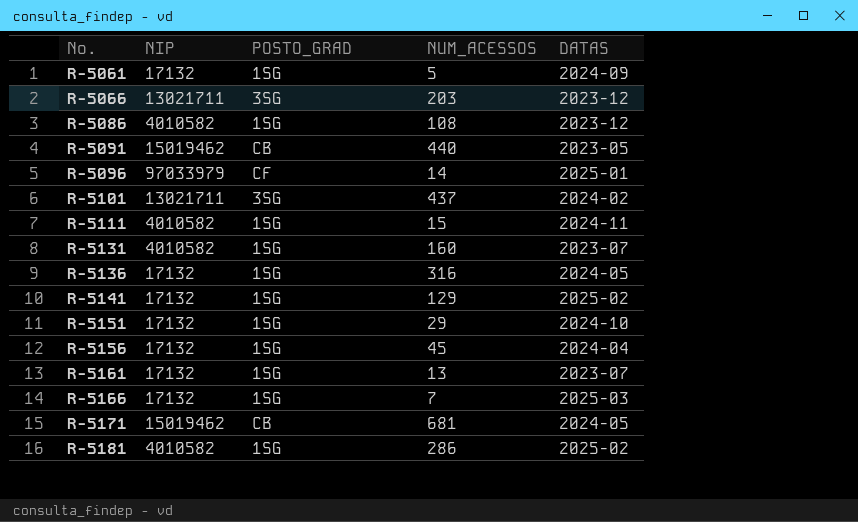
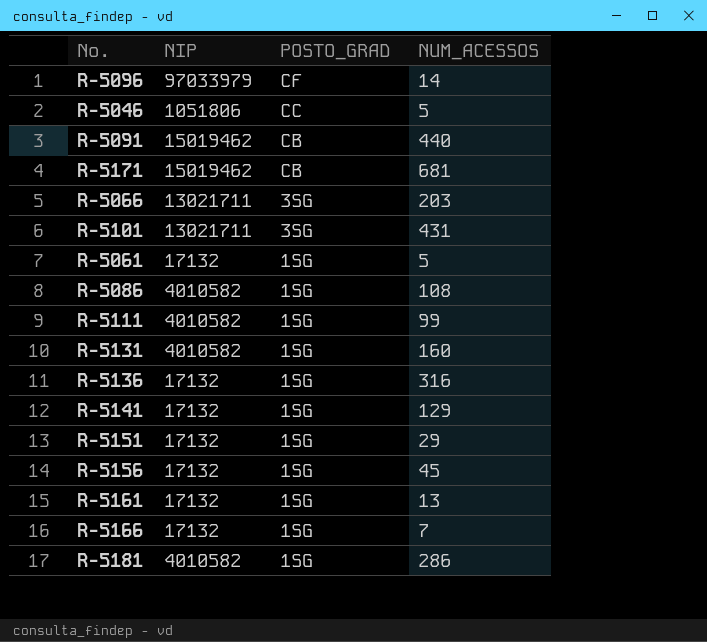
row order: No. ascending -> POSTO_GRAD descending
column DATAS | position: 5 -> none
row R-5046: none -> 1051806 | CC | 5
R-5101 | NUM_ACESSOS: 437 -> 431
R-5111 | NUM_ACESSOS: 15 -> 99

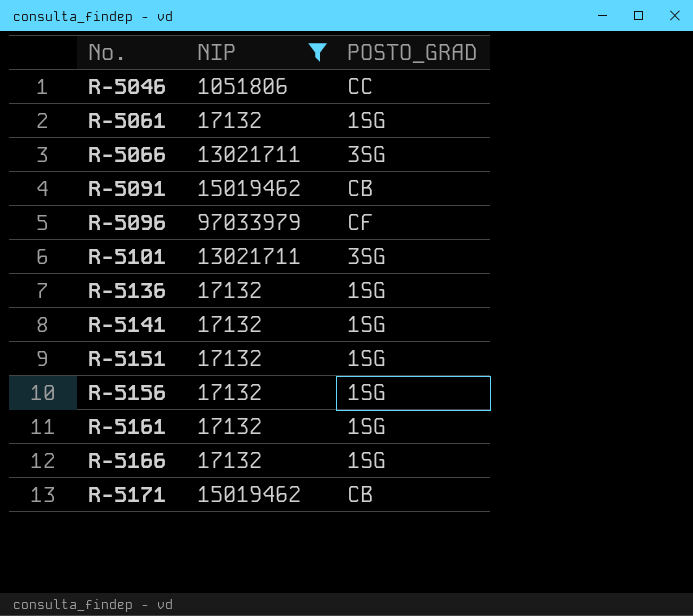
filter: none -> NIP != 4010582
row order: POSTO_GRAD descending -> No. ascending
column NUM_ACESSOS | position: 4 -> none

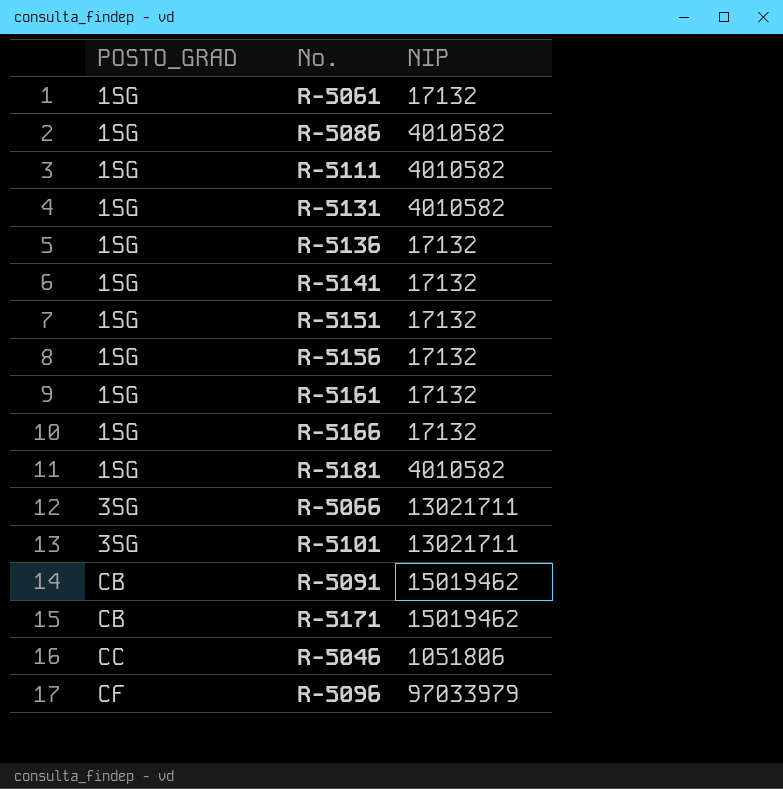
filter: NIP != 4010582 -> none
row order: No. ascending -> POSTO_GRAD ascending
column POSTO_GRAD | position: 3 -> 1

